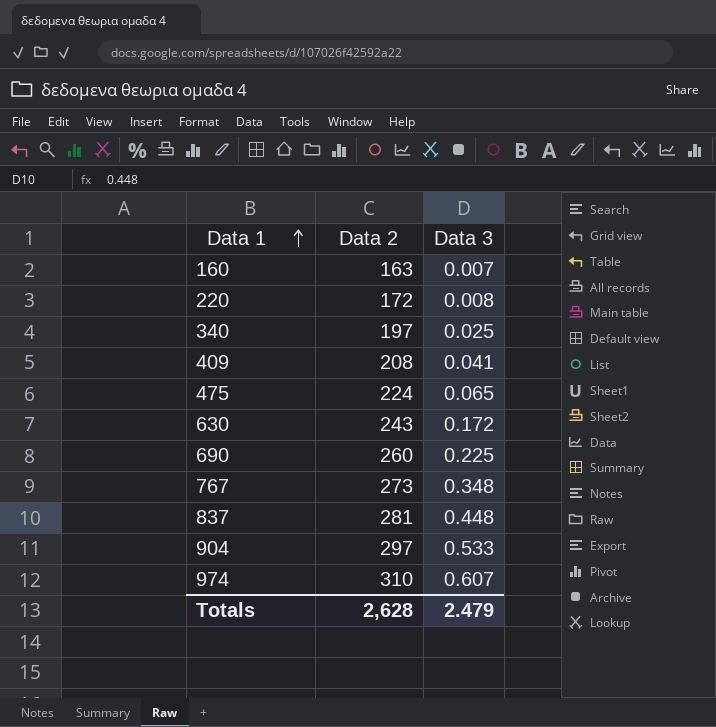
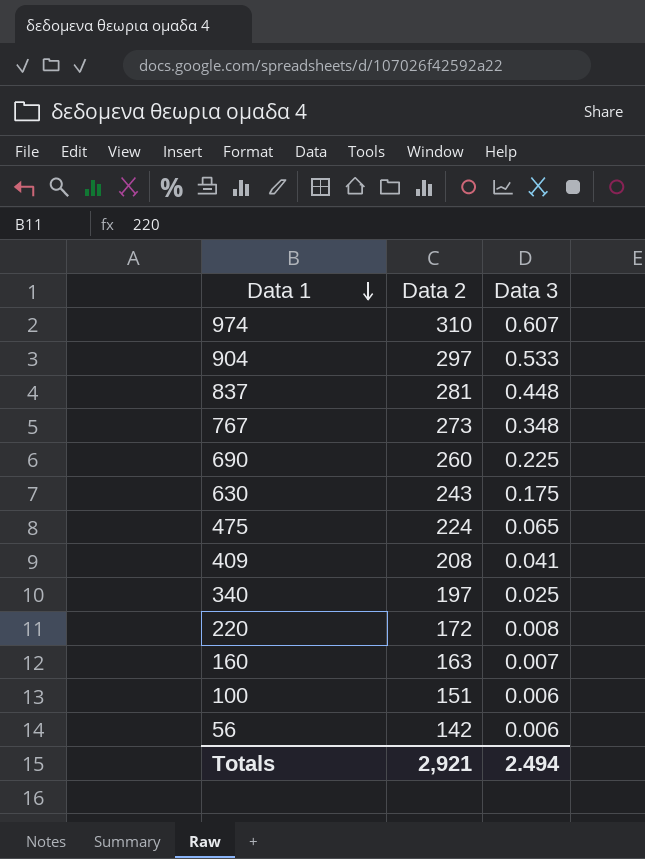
row order: Data 1 ascending -> Data 1 descending
630 | Data 3: 0.172 -> 0.175
row 100: none -> 151 | 0.006
row 56: none -> 142 | 0.006
Totals | Data 2: 2,628 -> 2,921
Totals | Data 3: 2.479 -> 2.494

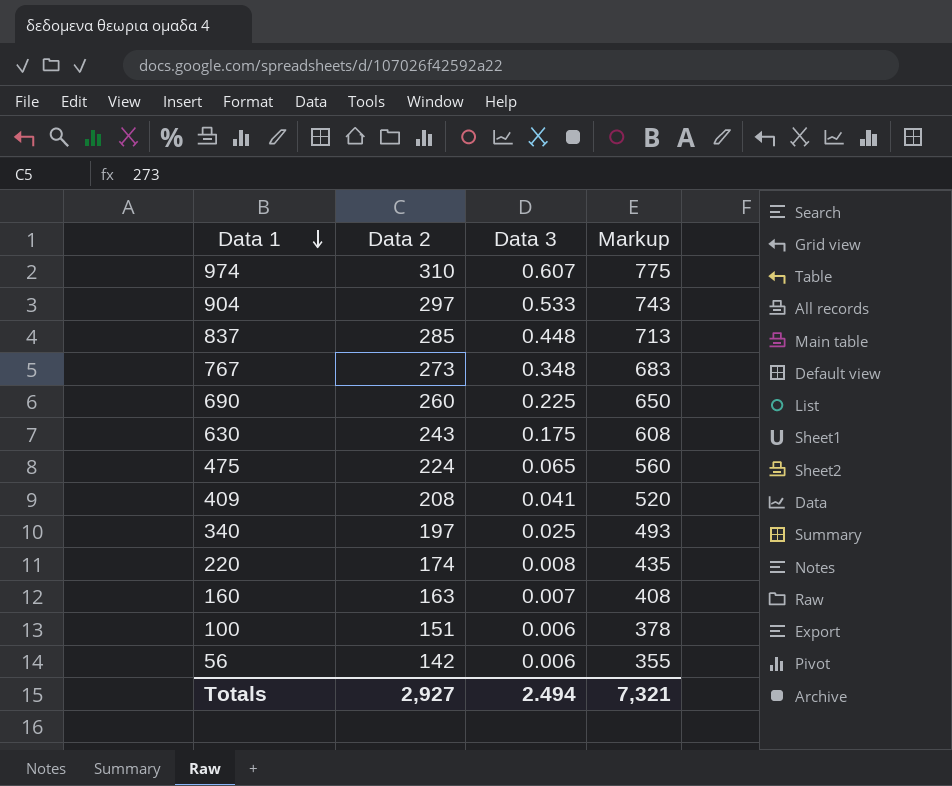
column Markup | formula: none -> [Data 2] * 2.5
837 | Data 2: 281 -> 285
220 | Data 2: 172 -> 174
Totals | Data 2: 2,921 -> 2,927

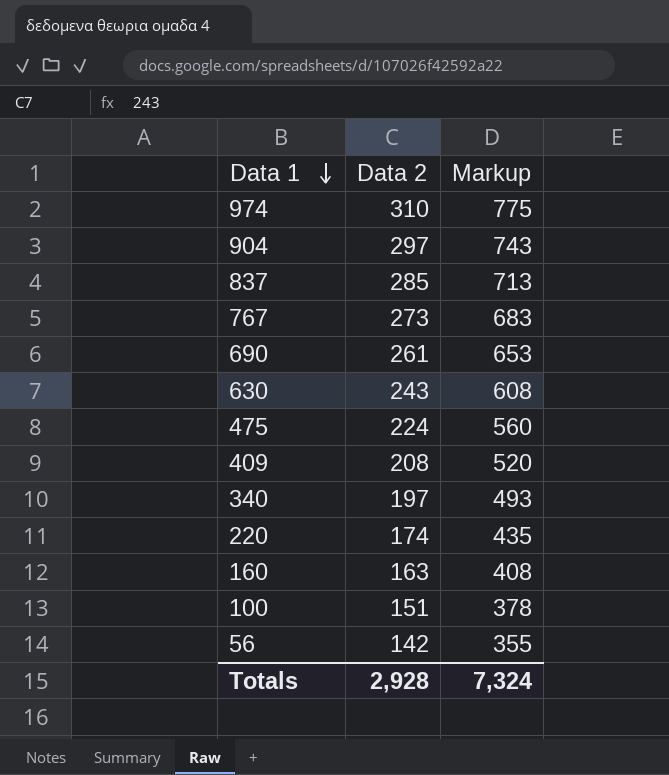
column Data 3 | position: 3 -> none
690 | Data 2: 260 -> 261
690 | Markup: 650 -> 653
Totals | Data 2: 2,927 -> 2,928
Totals | Markup: 7,321 -> 7,324

